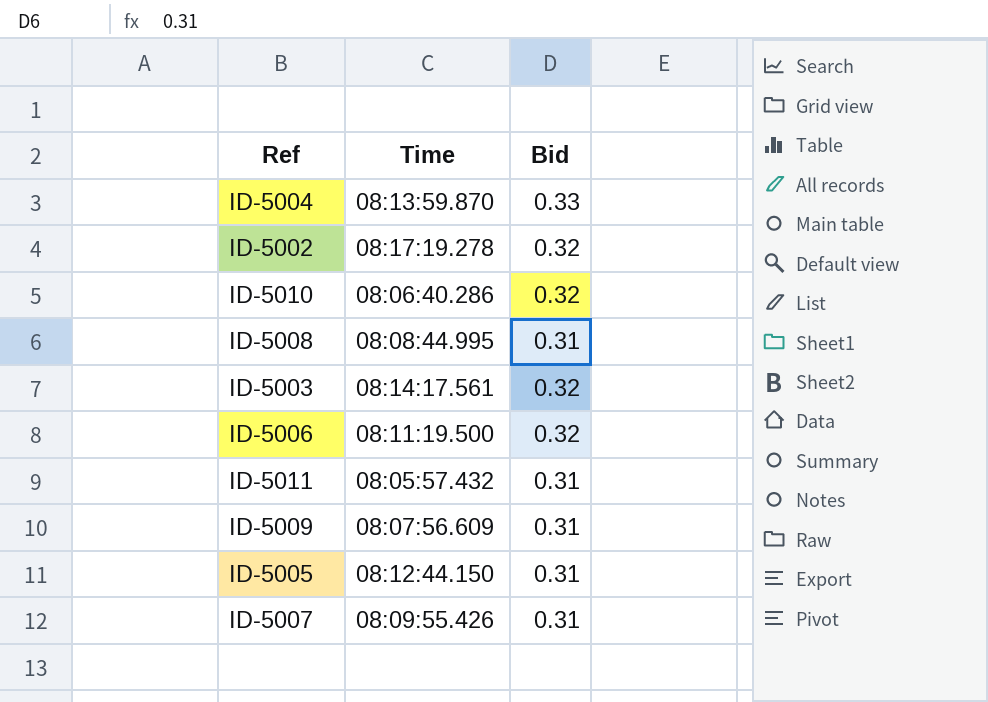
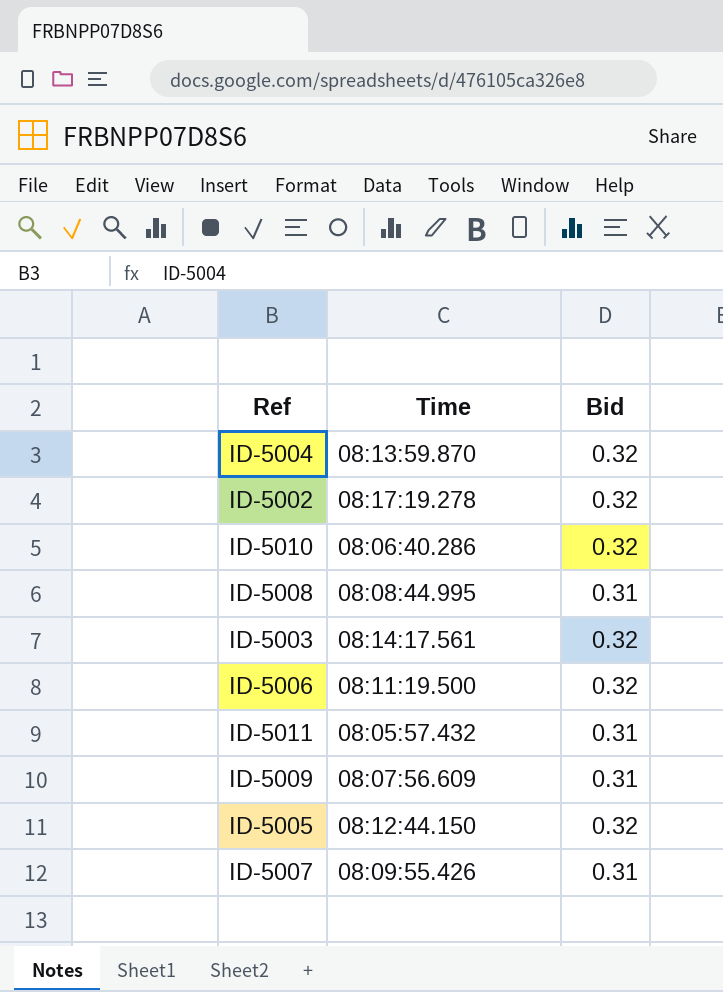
ID-5004 | Bid: 0.33 -> 0.32
ID-5005 | Bid: 0.31 -> 0.32

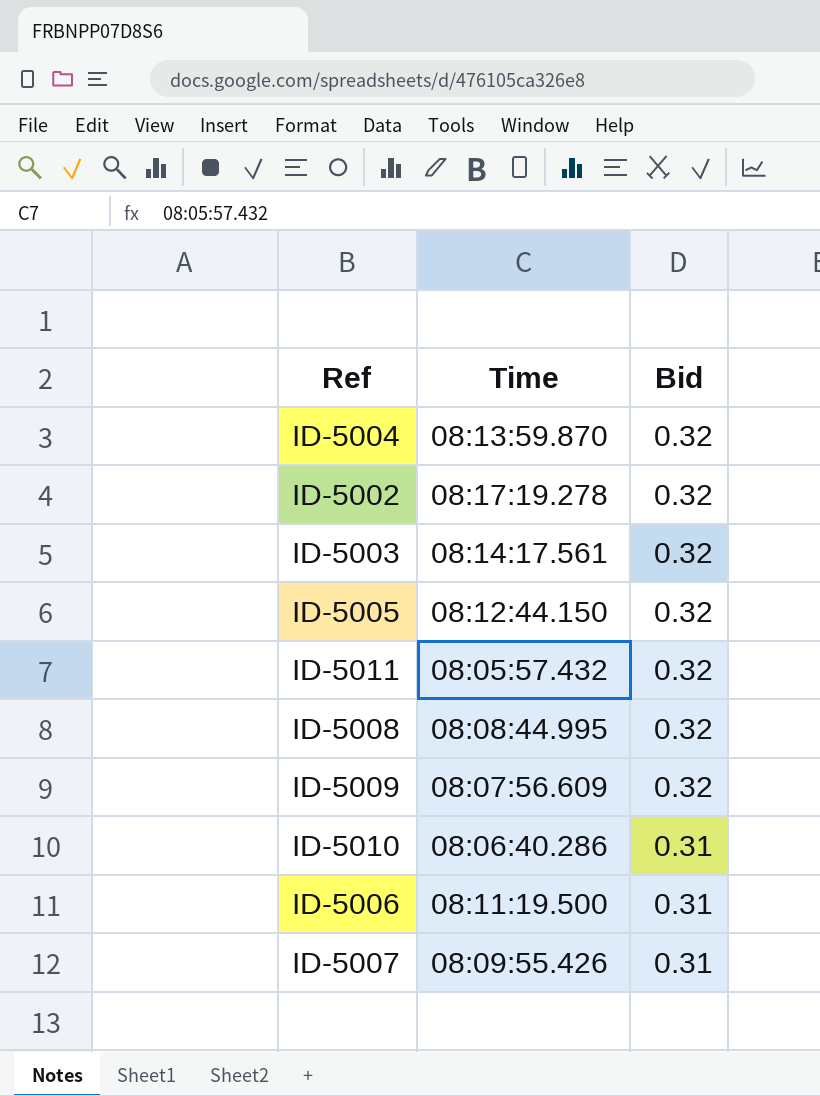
row order: none -> Bid descending
ID-5011 | Bid: 0.31 -> 0.32
ID-5008 | Bid: 0.31 -> 0.32
ID-5009 | Bid: 0.31 -> 0.32
ID-5010 | Bid: 0.32 -> 0.31
ID-5006 | Bid: 0.32 -> 0.31

